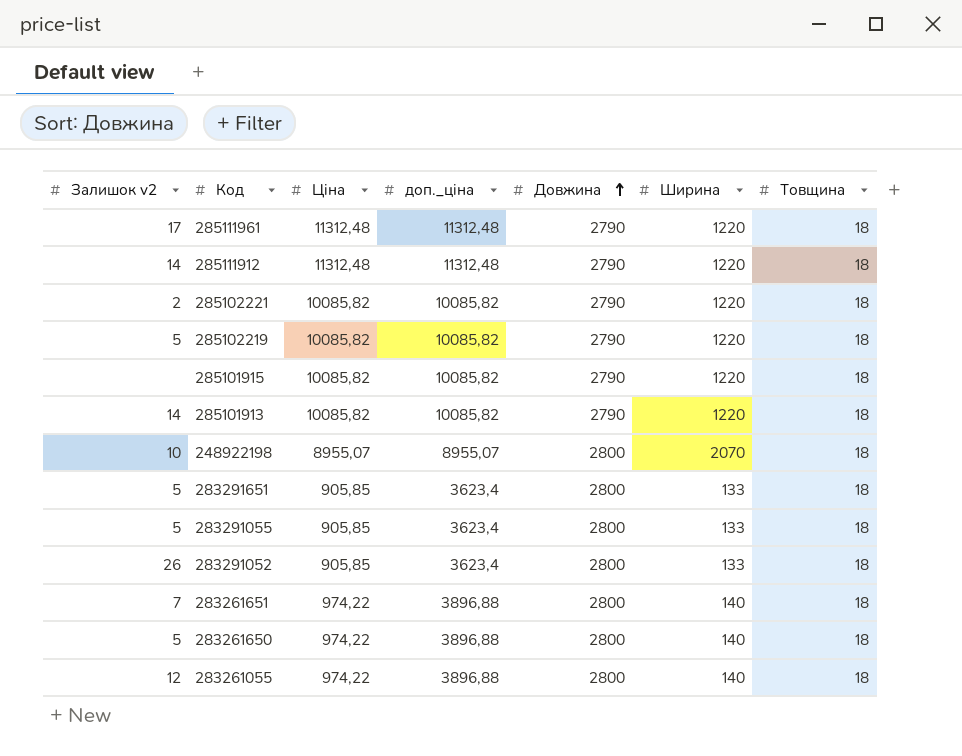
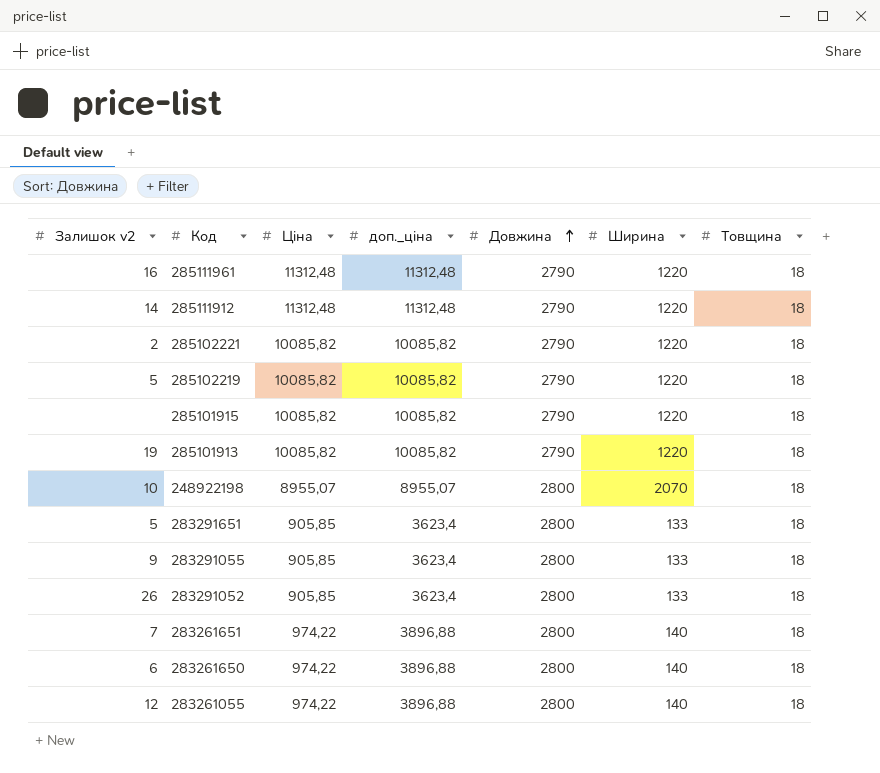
285111961 | Залишок v2: 17 -> 16
285101913 | Залишок v2: 14 -> 19
283291055 | Залишок v2: 5 -> 9
283261650 | Залишок v2: 5 -> 6

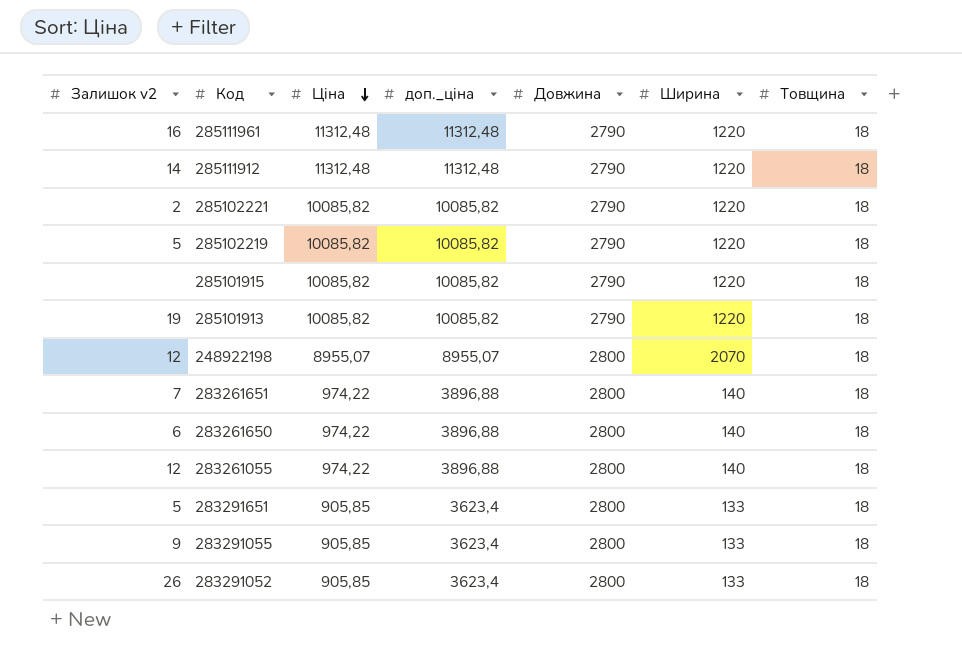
row order: Довжина ascending -> Ціна descending
248922198 | Залишок v2: 10 -> 12

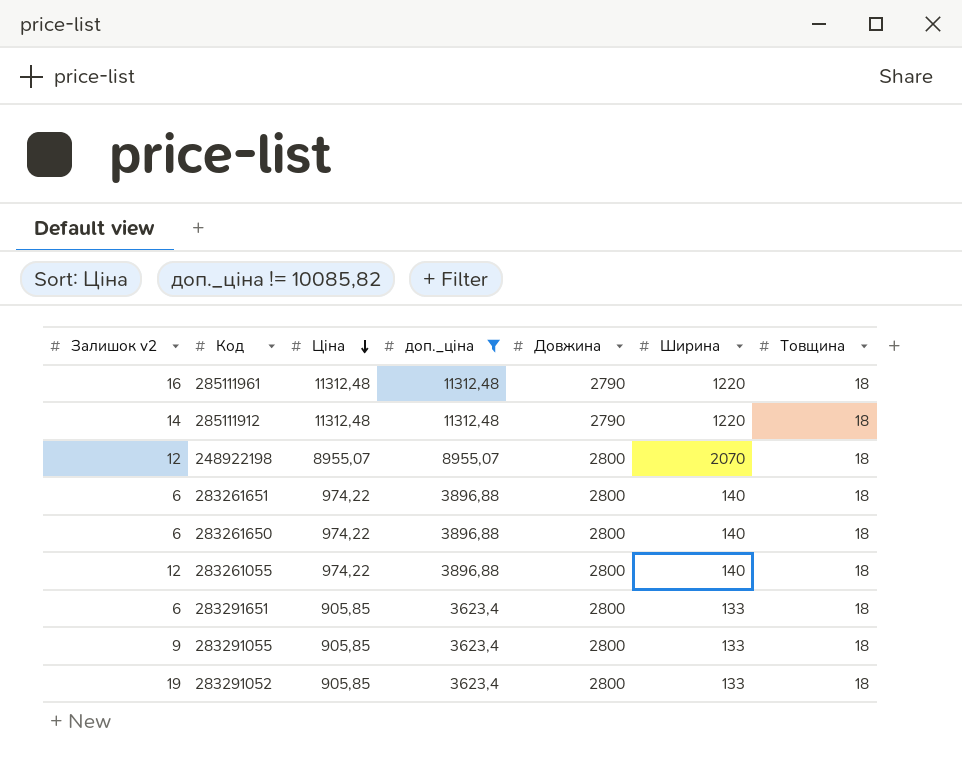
filter: none -> доп._ціна != 10085,82
283261651 | Залишок v2: 7 -> 6
283291651 | Залишок v2: 5 -> 6
283291052 | Залишок v2: 26 -> 19

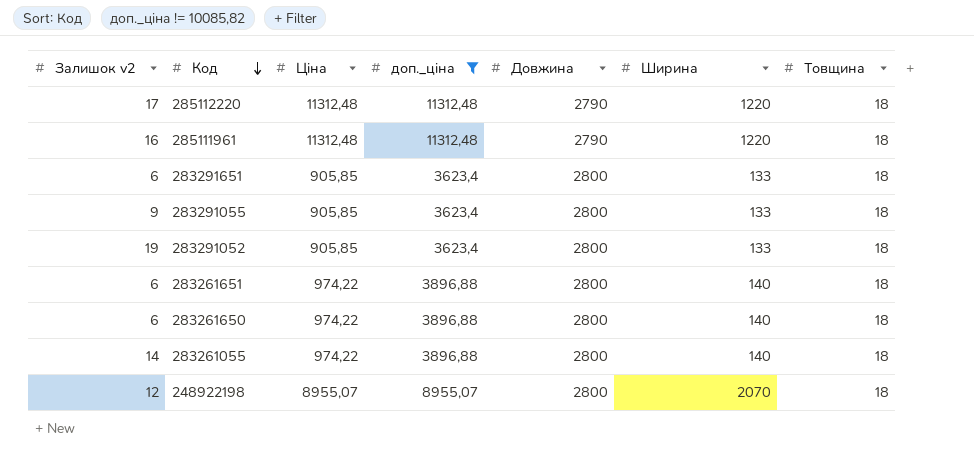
row order: Ціна descending -> Код descending
row 285111912: 14 | 11312,48 | 11312,48 | 2790 | 1220 | 18 -> none
row 285112220: none -> 17 | 11312,48 | 11312,48 | 2790 | 1220 | 18
283261055 | Залишок v2: 12 -> 14

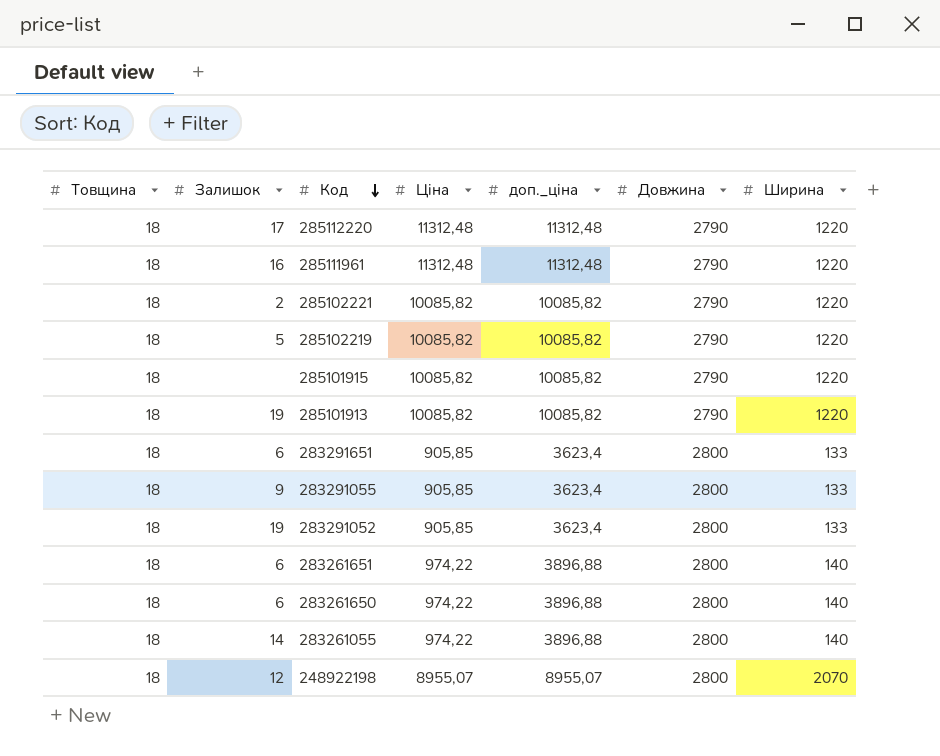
filter: доп._ціна != 10085,82 -> none
column Товщина | position: 7 -> 1
column name: Залишок v2 -> Залишок

